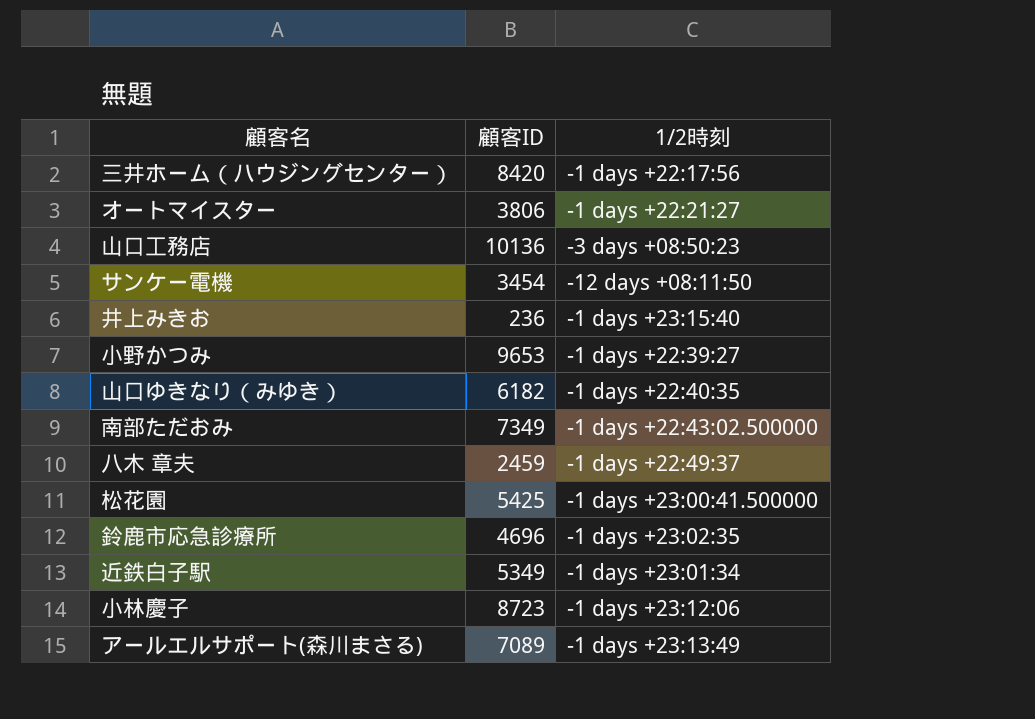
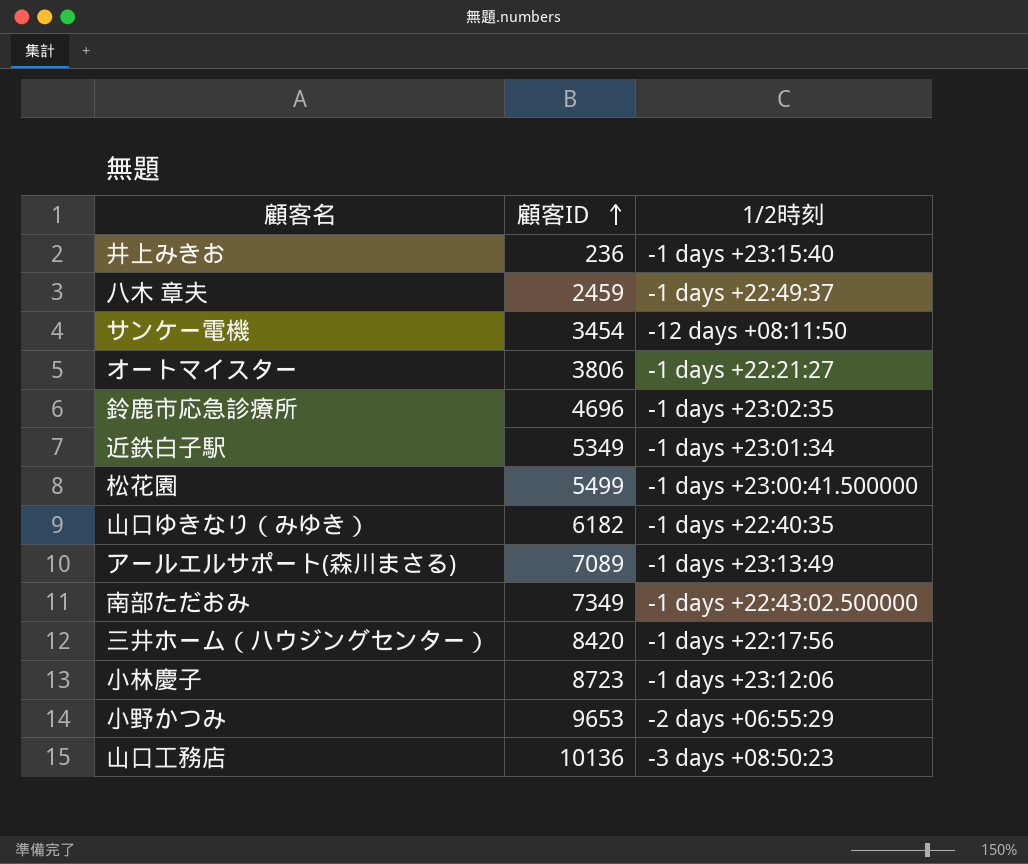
row order: none -> 顧客ID ascending
松花園 | 顧客ID: 5425 -> 5499
小野かつみ | 1/2時刻: -1 days +22:39:27 -> -2 days +06:55:29

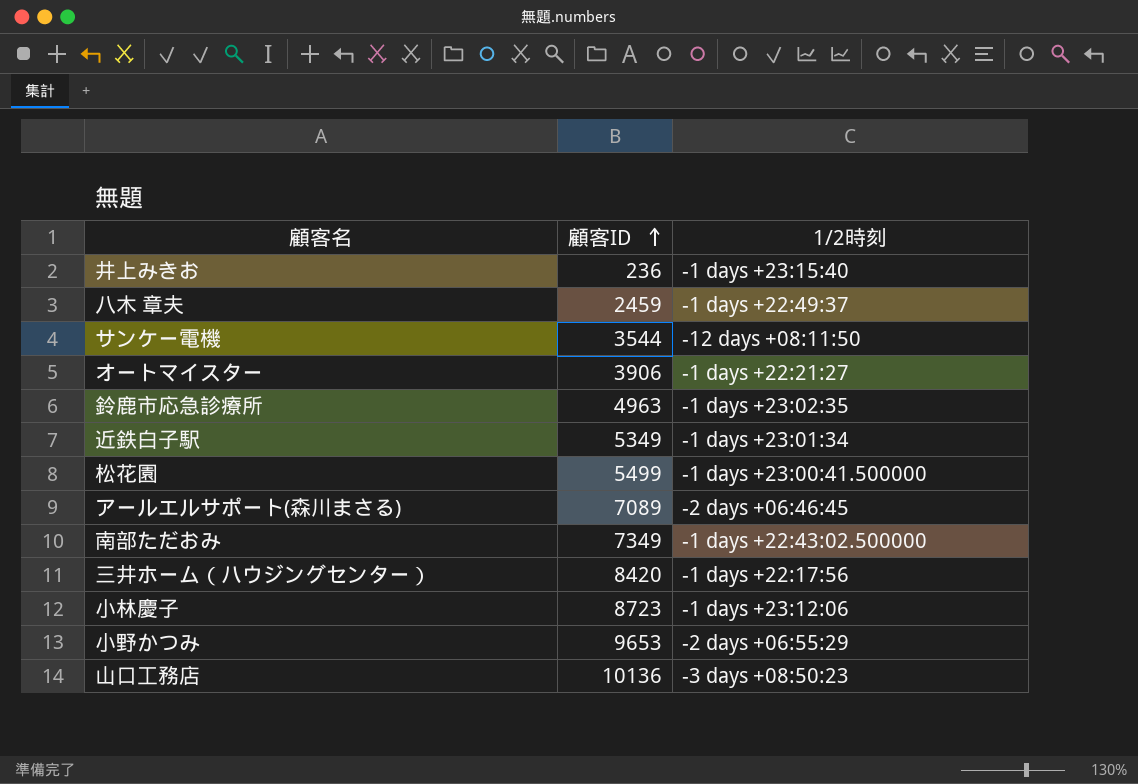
row 山口ゆきなり（みゆき）: 6182 | -1 days +22:40:35 -> none
サンケー電機 | 顧客ID: 3454 -> 3544
オートマイスター | 顧客ID: 3806 -> 3906
鈴鹿市応急診療所 | 顧客ID: 4696 -> 4963
アールエルサポート(森川まさる) | 1/2時刻: -1 days +23:13:49 -> -2 days +06:46:45

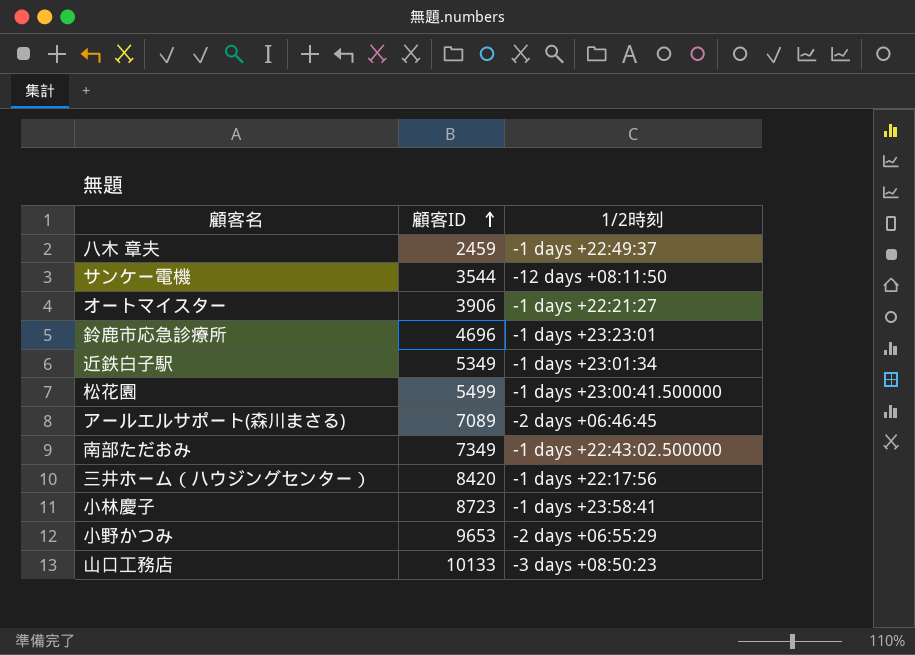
row 井上みきお: 236 | -1 days +23:15:40 -> none
鈴鹿市応急診療所 | 顧客ID: 4963 -> 4696
鈴鹿市応急診療所 | 1/2時刻: -1 days +23:02:35 -> -1 days +23:23:01
小林慶子 | 1/2時刻: -1 days +23:12:06 -> -1 days +23:58:41
山口工務店 | 顧客ID: 10136 -> 10133

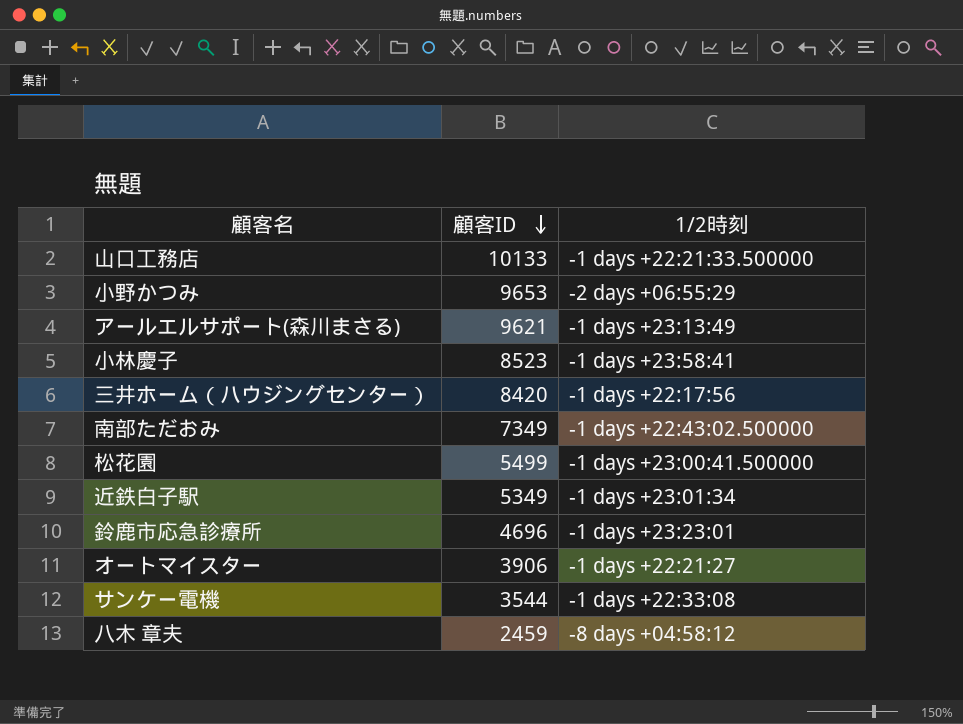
row order: 顧客ID ascending -> 顧客ID descending
山口工務店 | 1/2時刻: -3 days +08:50:23 -> -1 days +22:21:33.500000
アールエルサポート(森川まさる) | 顧客ID: 7089 -> 9621
アールエルサポート(森川まさる) | 1/2時刻: -2 days +06:46:45 -> -1 days +23:13:49
小林慶子 | 顧客ID: 8723 -> 8523
サンケー電機 | 1/2時刻: -12 days +08:11:50 -> -1 days +22:33:08
八木 章夫 | 1/2時刻: -1 days +22:49:37 -> -8 days +04:58:12

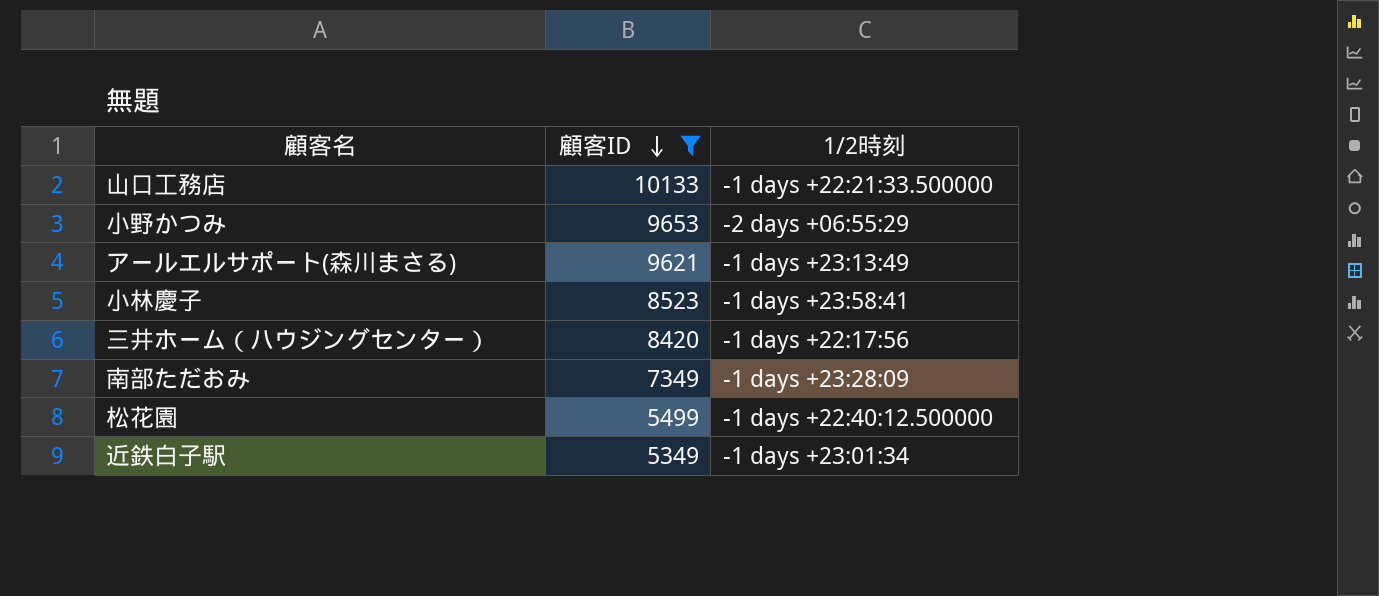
filter: none -> 顧客ID >= 5349
南部ただおみ | 1/2時刻: -1 days +22:43:02.500000 -> -1 days +23:28:09
松花園 | 1/2時刻: -1 days +23:00:41.500000 -> -1 days +22:40:12.500000

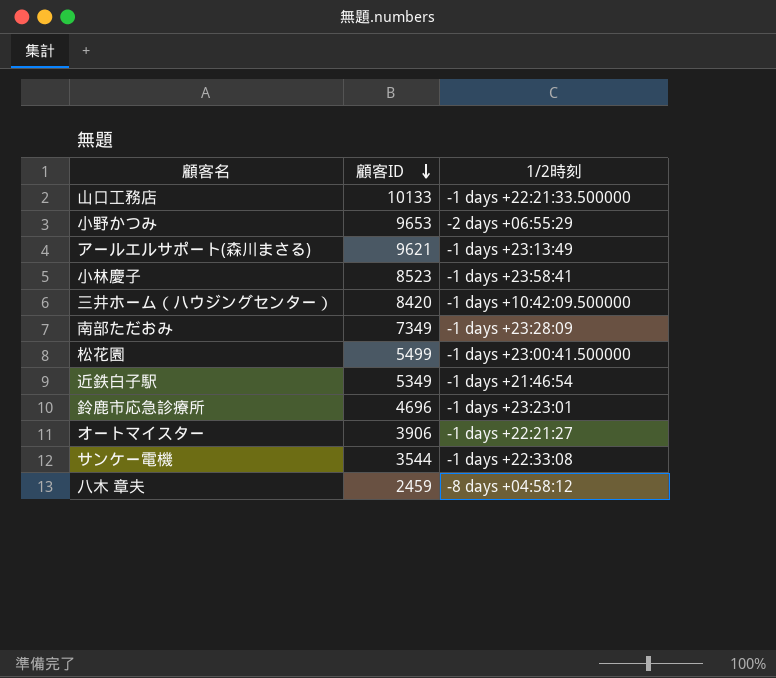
filter: 顧客ID >= 5349 -> none
三井ホーム（ハウジングセンター） | 1/2時刻: -1 days +22:17:56 -> -1 days +10:42:09.500000
松花園 | 1/2時刻: -1 days +22:40:12.500000 -> -1 days +23:00:41.500000
近鉄白子駅 | 1/2時刻: -1 days +23:01:34 -> -1 days +21:46:54

